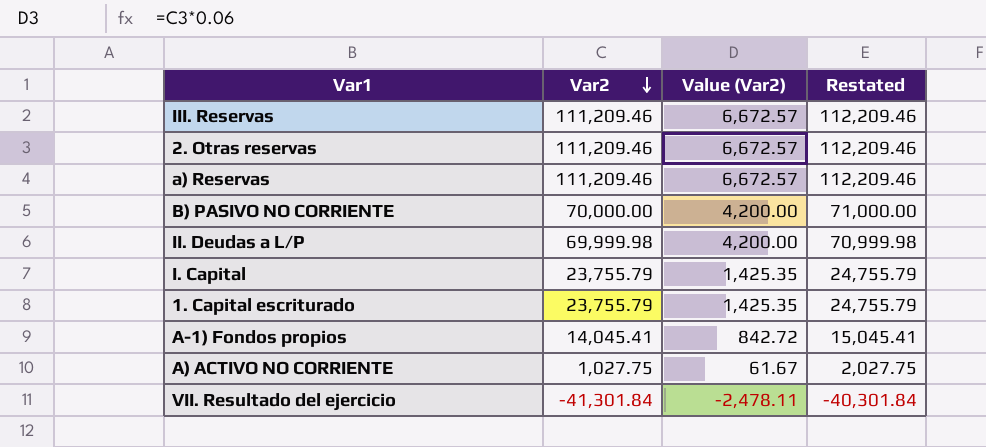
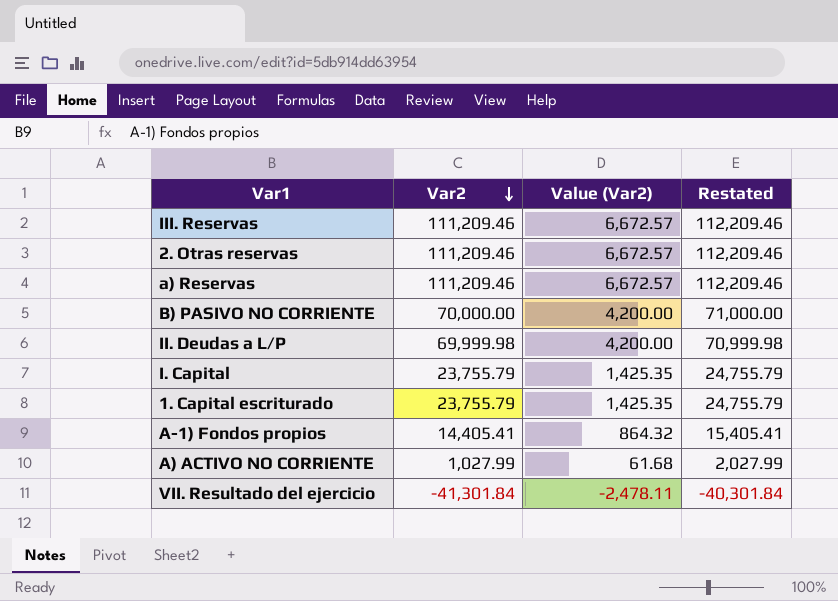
A-1) Fondos propios | Var2: 14,045.41 -> 14,405.41
A-1) Fondos propios | Value (Var2): 842.72 -> 864.32
A-1) Fondos propios | Restated: 15,045.41 -> 15,405.41
A) ACTIVO NO CORRIENTE | Var2: 1,027.75 -> 1,027.99
A) ACTIVO NO CORRIENTE | Value (Var2): 61.67 -> 61.68
A) ACTIVO NO CORRIENTE | Restated: 2,027.75 -> 2,027.99

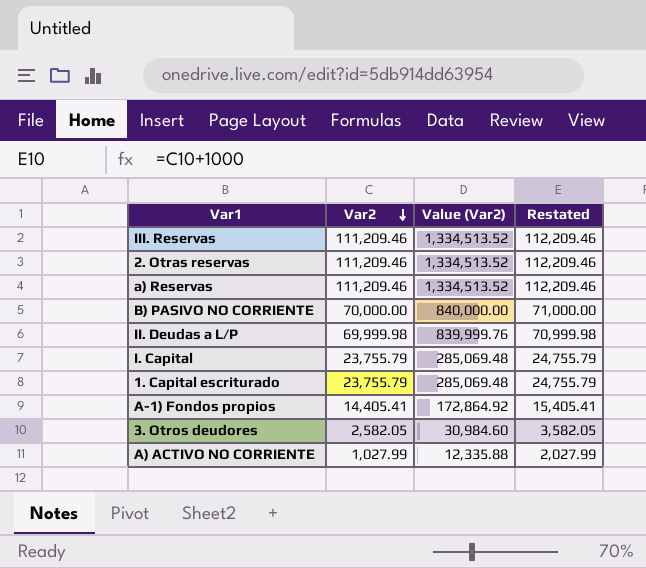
column Value (Var2) | formula: [Var2] * 0.06 -> [Var2] * 12
row VII. Resultado del ejercicio: -41,301.84 | -2,478.11 | -40,301.84 -> none
row 3. Otros deudores: none -> 2,582.05 | 30,984.60 | 3,582.05

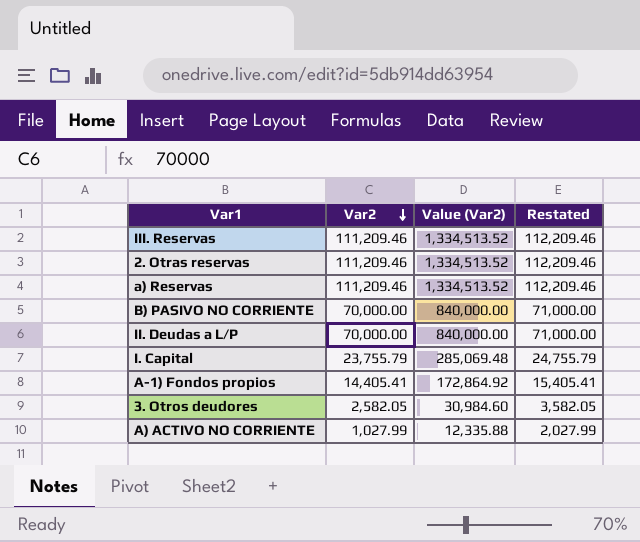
row 1. Capital escriturado: 23,755.79 | 285,069.48 | 24,755.79 -> none
II. Deudas a L/P | Var2: 69,999.98 -> 70,000.00
II. Deudas a L/P | Value (Var2): 839,999.76 -> 840,000.00
II. Deudas a L/P | Restated: 70,999.98 -> 71,000.00

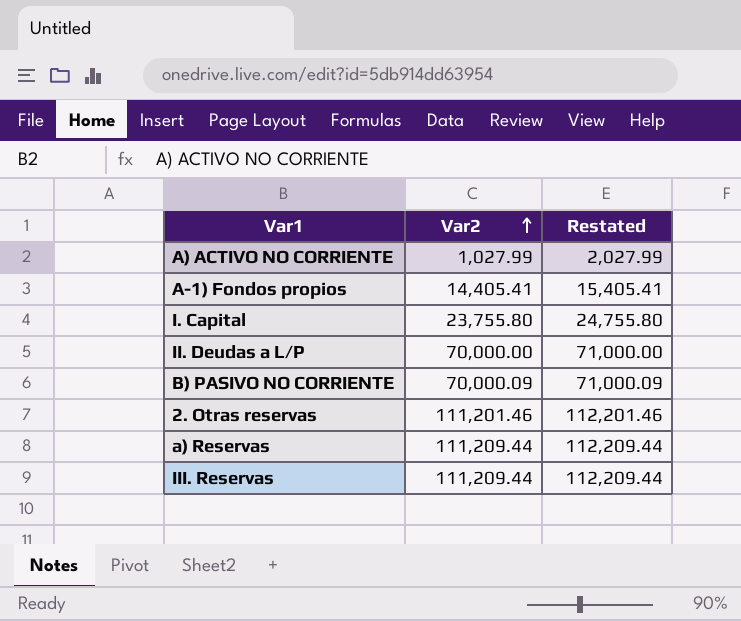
row order: Var2 descending -> Var2 ascending
column Value (Var2) | formula: [Var2] * 12 -> none
row 3. Otros deudores: 2,582.05 | 30,984.60 | 3,582.05 -> none
I. Capital | Var2: 23,755.79 -> 23,755.80
I. Capital | Restated: 24,755.79 -> 24,755.80
B) PASIVO NO CORRIENTE | Var2: 70,000.00 -> 70,000.09
B) PASIVO NO CORRIENTE | Restated: 71,000.00 -> 71,000.09
2. Otras reservas | Var2: 111,209.46 -> 111,201.46
2. Otras reservas | Restated: 112,209.46 -> 112,201.46
a) Reservas | Var2: 111,209.46 -> 111,209.44
a) Reservas | Restated: 112,209.46 -> 112,209.44
III. Reservas | Var2: 111,209.46 -> 111,209.44
III. Reservas | Restated: 112,209.46 -> 112,209.44

